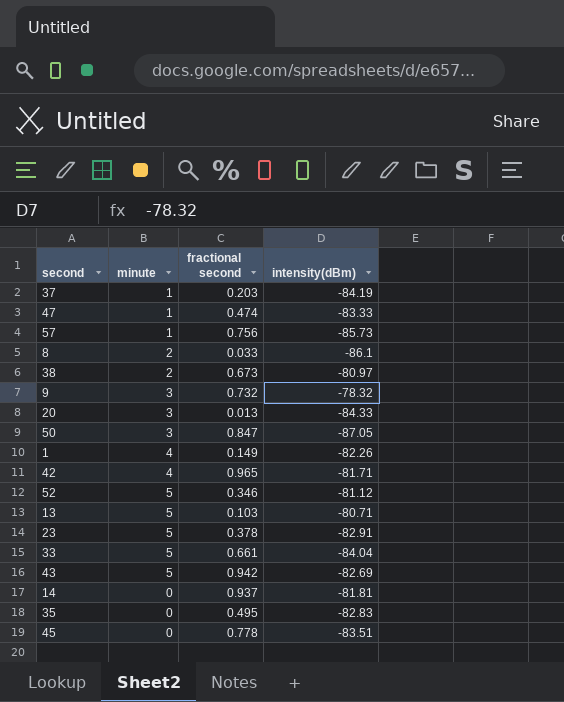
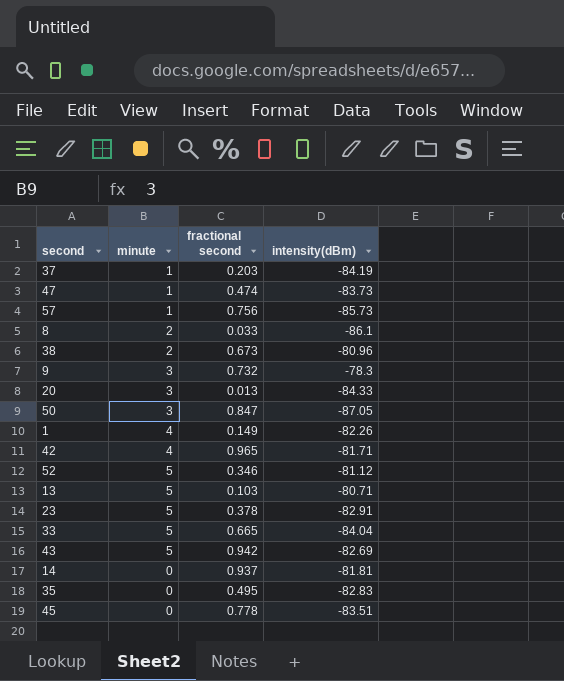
47 | intensity(dBm): -83.33 -> -83.73
38 | intensity(dBm): -80.97 -> -80.96
9 | intensity(dBm): -78.32 -> -78.3
33 | fractional second: 0.661 -> 0.665

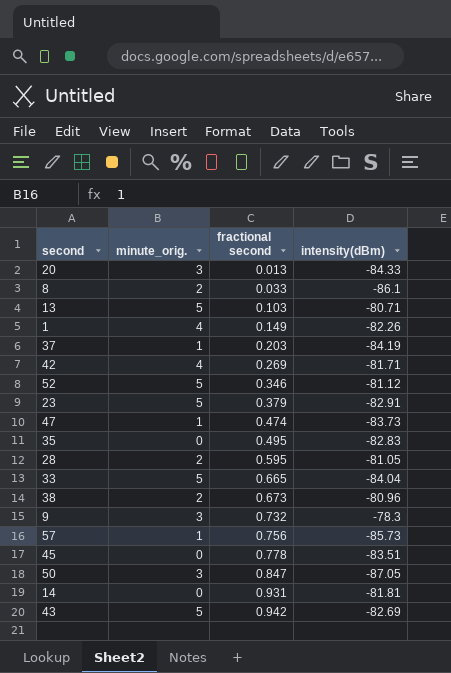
row order: none -> fractional second ascending
column name: minute -> minute_orig.
42 | fractional second: 0.965 -> 0.269
23 | fractional second: 0.378 -> 0.379
row 28: none -> 2 | 0.595 | -81.05
14 | fractional second: 0.937 -> 0.931

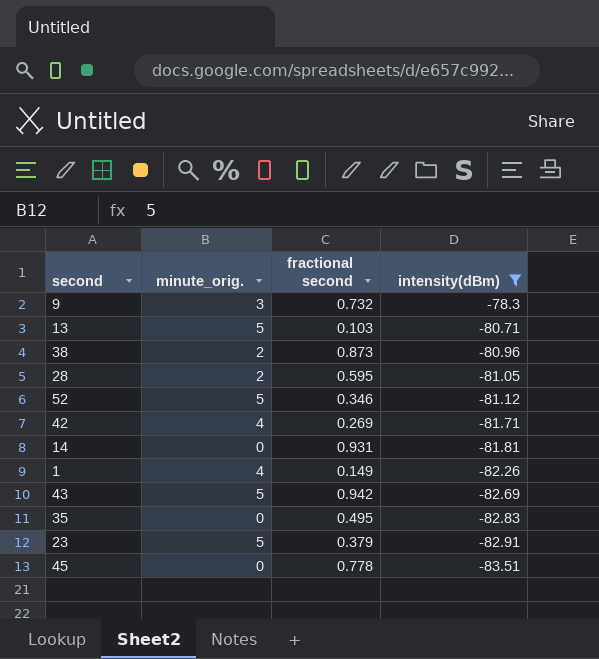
filter: none -> intensity(dBm) >= -83.51
row order: fractional second ascending -> intensity(dBm) descending
38 | fractional second: 0.673 -> 0.873

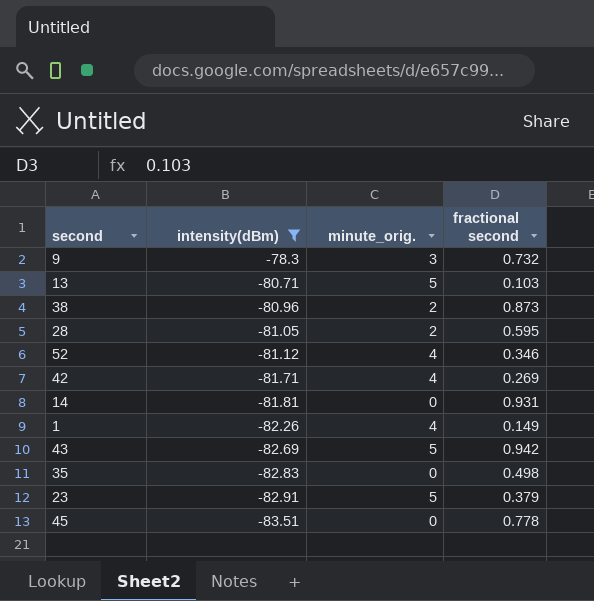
column intensity(dBm) | position: 4 -> 2
52 | minute_orig.: 5 -> 4
35 | fractional second: 0.495 -> 0.498

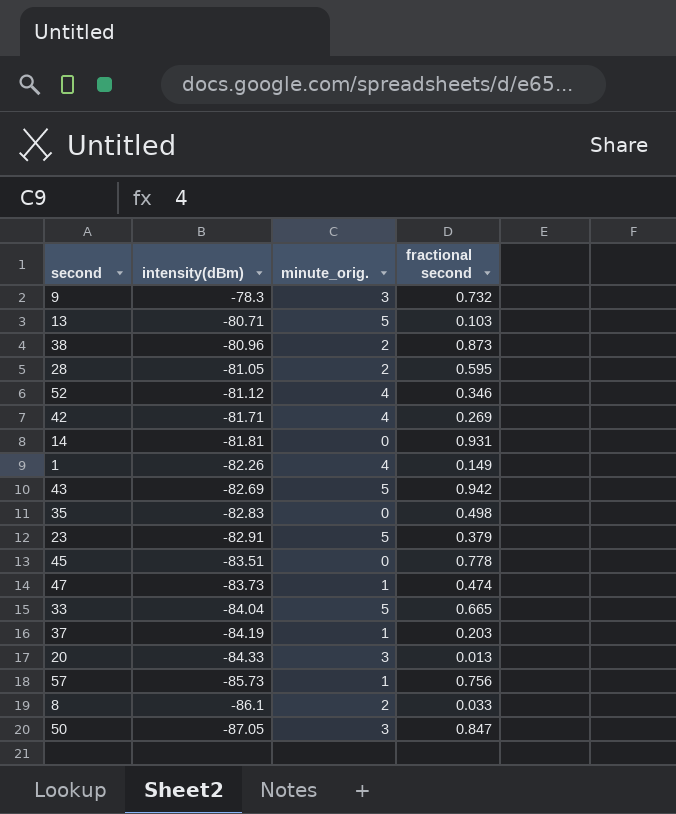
filter: intensity(dBm) >= -83.51 -> none

